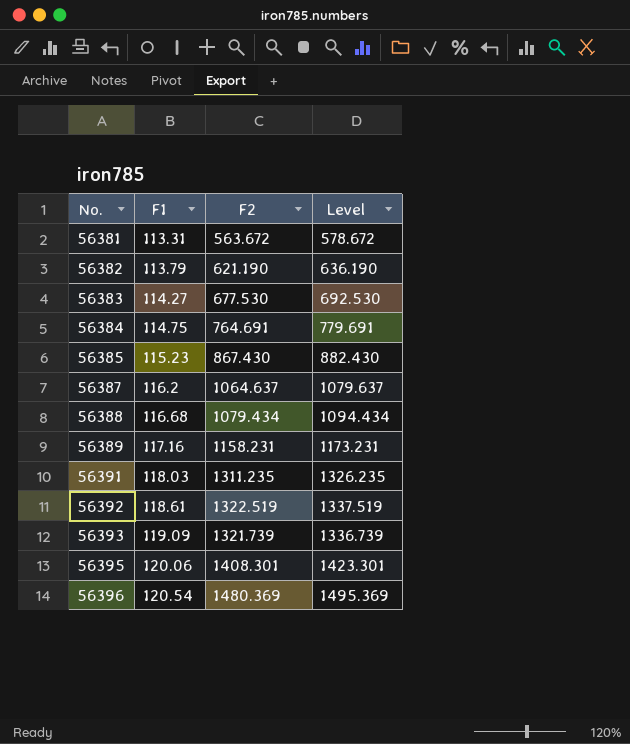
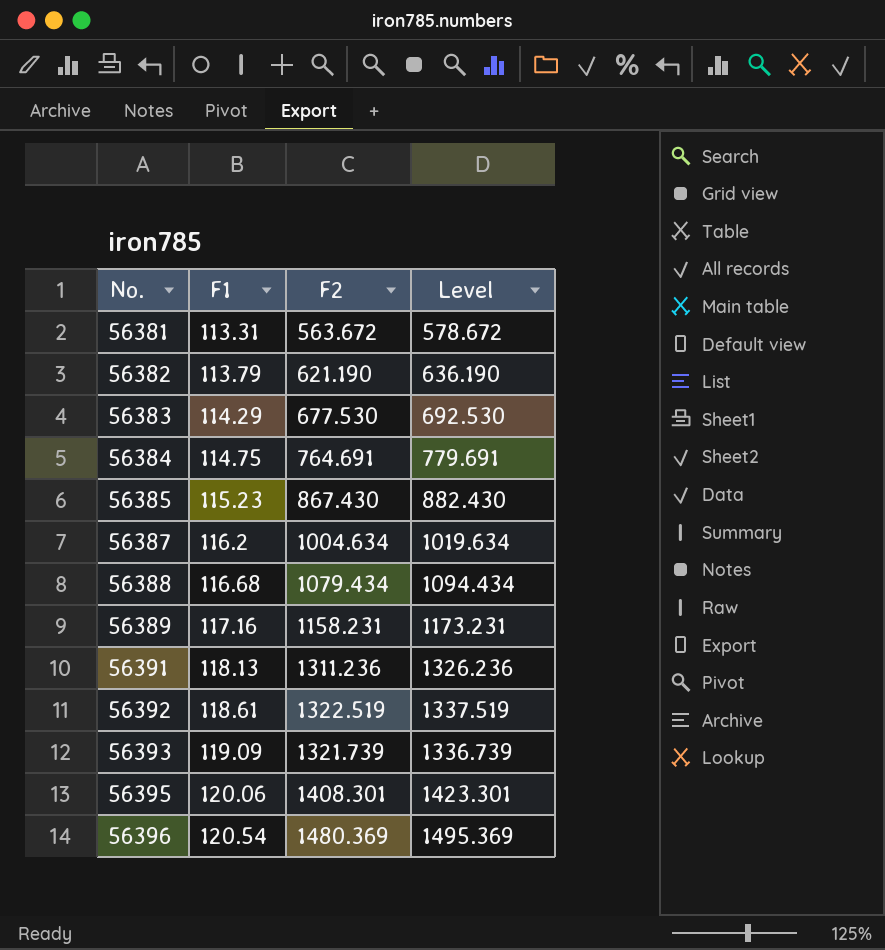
56383 | F1: 114.27 -> 114.29
56387 | F2: 1064.637 -> 1004.634
56387 | Level: 1079.637 -> 1019.634
56391 | F1: 118.03 -> 118.13
56391 | F2: 1311.235 -> 1311.236
56391 | Level: 1326.235 -> 1326.236

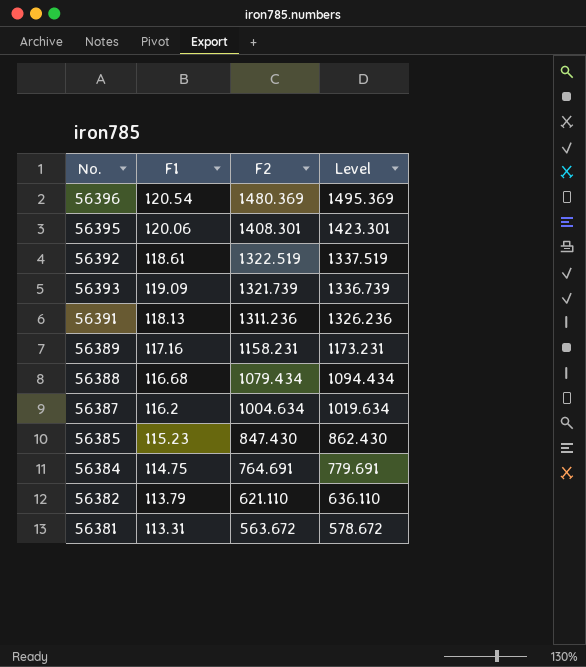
row order: No. ascending -> F2 descending
row 56383: 114.29 | 677.530 | 692.530 -> none
56385 | F2: 867.430 -> 847.430
56385 | Level: 882.430 -> 862.430
56382 | F2: 621.190 -> 621.110
56382 | Level: 636.190 -> 636.110

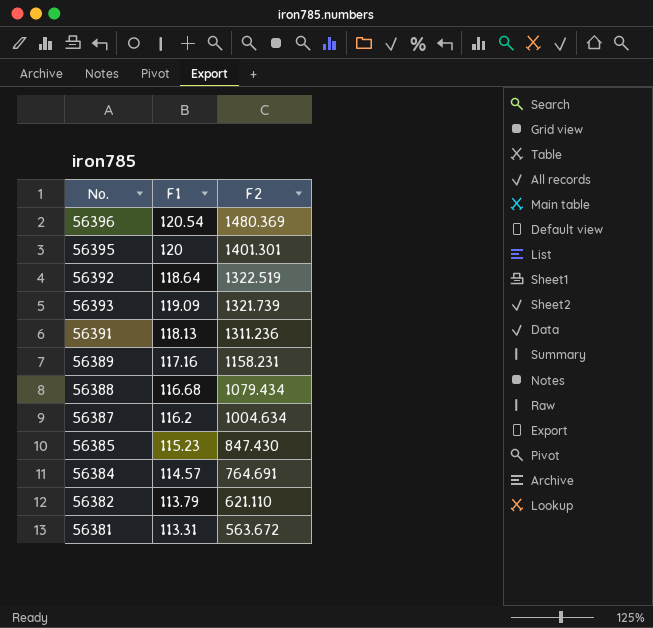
column Level | formula: [F2] + 15 -> none
56395 | F1: 120.06 -> 120
56395 | F2: 1408.301 -> 1401.301
56392 | F1: 118.61 -> 118.64
56384 | F1: 114.75 -> 114.57

